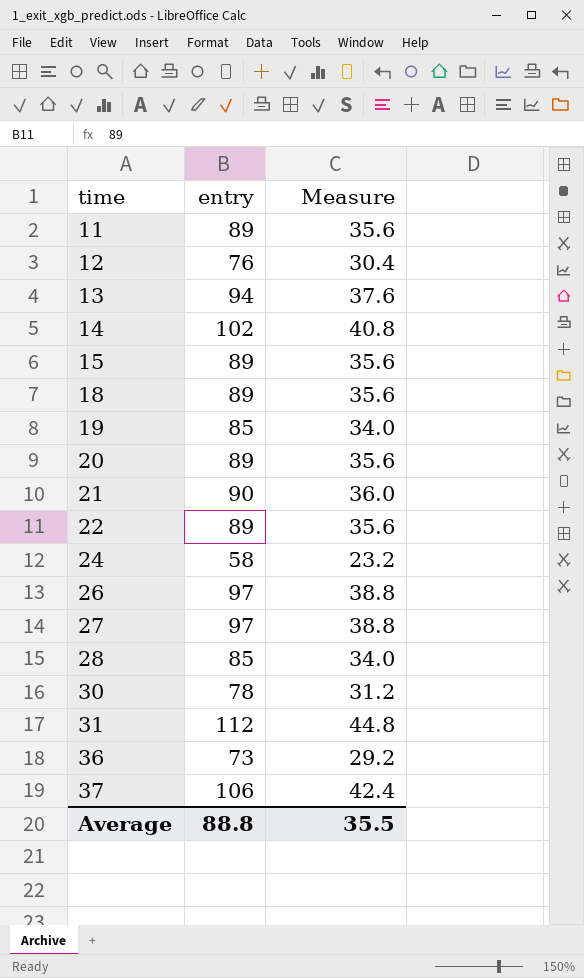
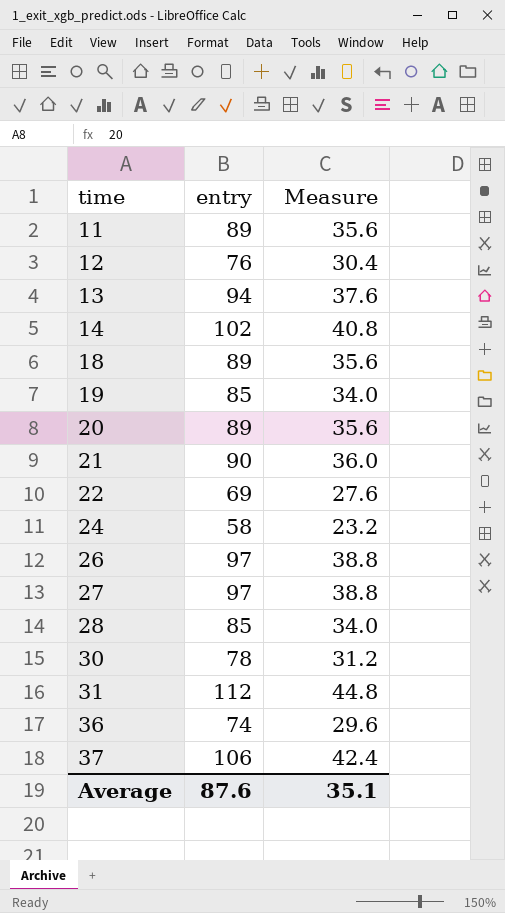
row 15: 89 | 35.6 -> none
22 | entry: 89 -> 69
22 | Measure: 35.6 -> 27.6
36 | entry: 73 -> 74
36 | Measure: 29.2 -> 29.6
Average | entry: 88.8 -> 87.6
Average | Measure: 35.5 -> 35.1

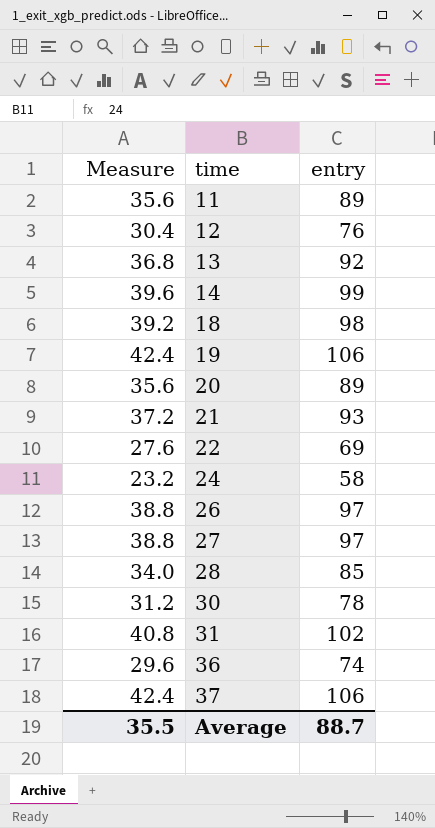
column Measure | position: 3 -> 1
13 | Measure: 37.6 -> 36.8
13 | entry: 94 -> 92
14 | Measure: 40.8 -> 39.6
14 | entry: 102 -> 99
18 | Measure: 35.6 -> 39.2
18 | entry: 89 -> 98
19 | Measure: 34.0 -> 42.4
19 | entry: 85 -> 106
21 | Measure: 36.0 -> 37.2
21 | entry: 90 -> 93
31 | Measure: 44.8 -> 40.8
31 | entry: 112 -> 102
Average | Measure: 35.1 -> 35.5
Average | entry: 87.6 -> 88.7

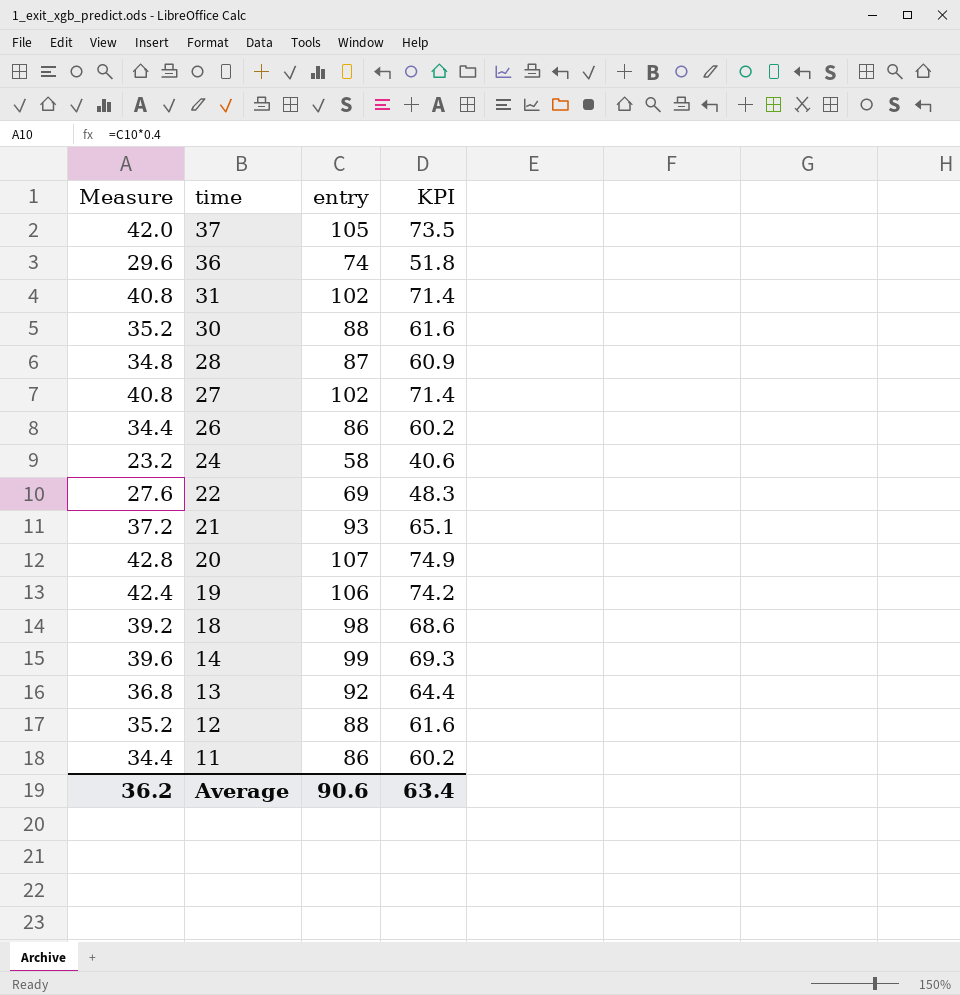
row order: time ascending -> time descending
column KPI | formula: none -> [entry] * 0.7
37 | Measure: 42.4 -> 42.0
37 | entry: 106 -> 105
30 | Measure: 31.2 -> 35.2
30 | entry: 78 -> 88
28 | Measure: 34.0 -> 34.8
28 | entry: 85 -> 87
27 | Measure: 38.8 -> 40.8
27 | entry: 97 -> 102
26 | Measure: 38.8 -> 34.4
26 | entry: 97 -> 86
20 | Measure: 35.6 -> 42.8
20 | entry: 89 -> 107
12 | Measure: 30.4 -> 35.2
12 | entry: 76 -> 88
11 | Measure: 35.6 -> 34.4
11 | entry: 89 -> 86
Average | Measure: 35.5 -> 36.2
Average | entry: 88.7 -> 90.6

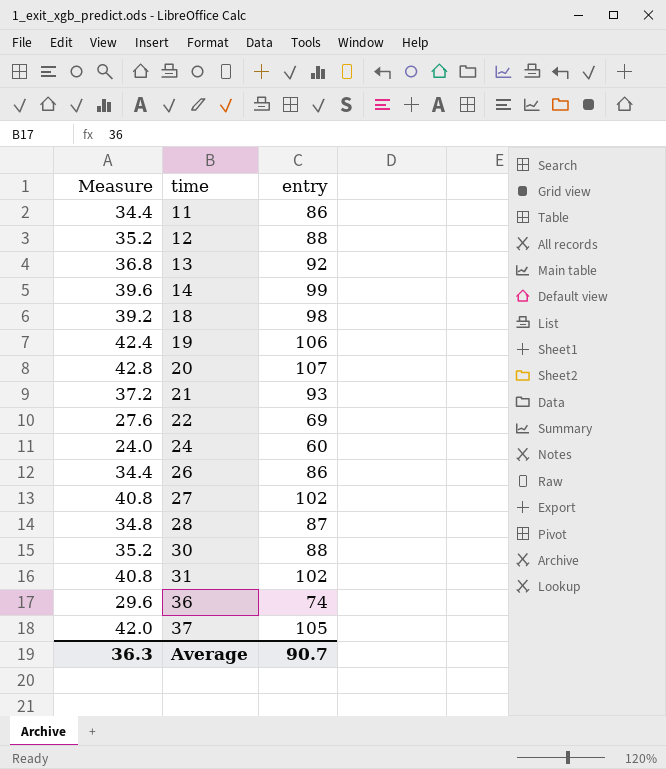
row order: time descending -> time ascending
column KPI | formula: [entry] * 0.7 -> none
24 | Measure: 23.2 -> 24.0
24 | entry: 58 -> 60
Average | Measure: 36.2 -> 36.3
Average | entry: 90.6 -> 90.7

